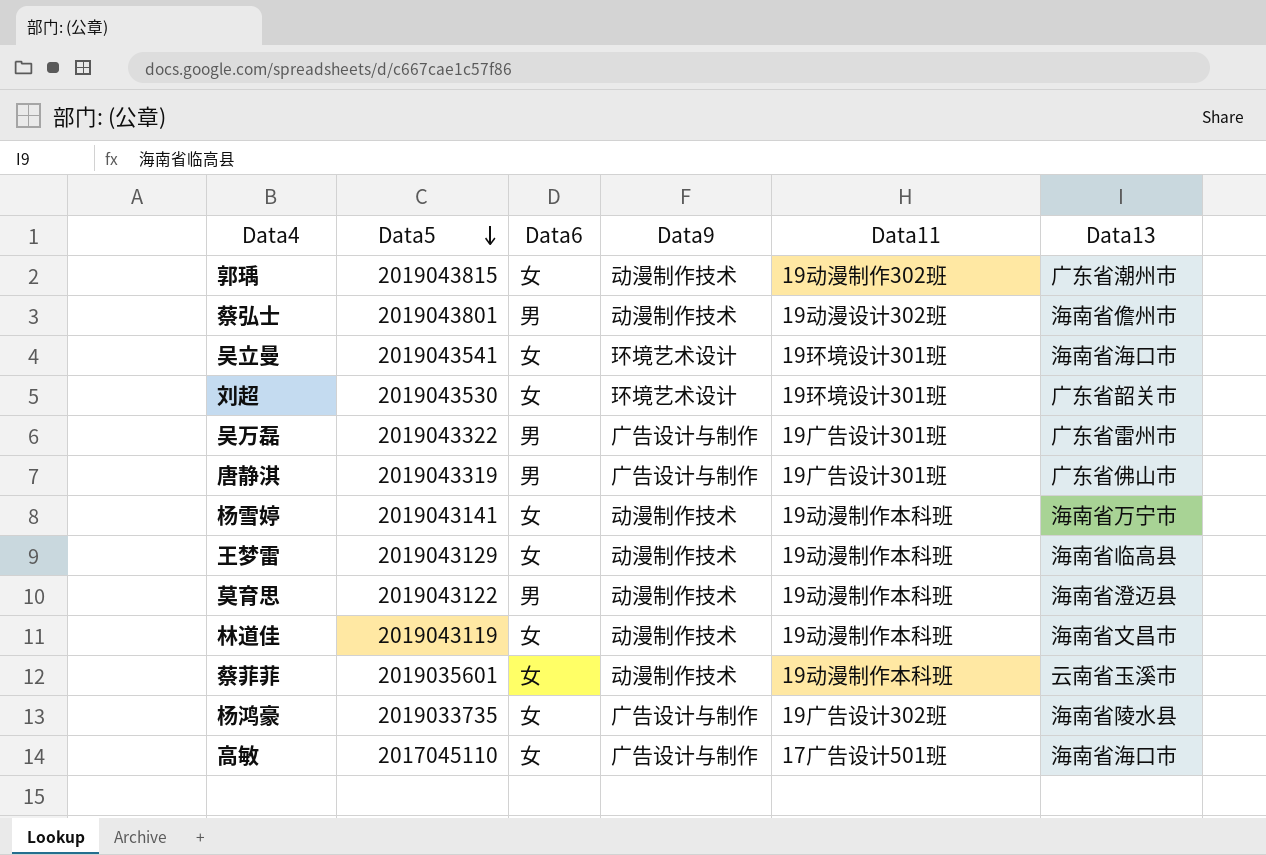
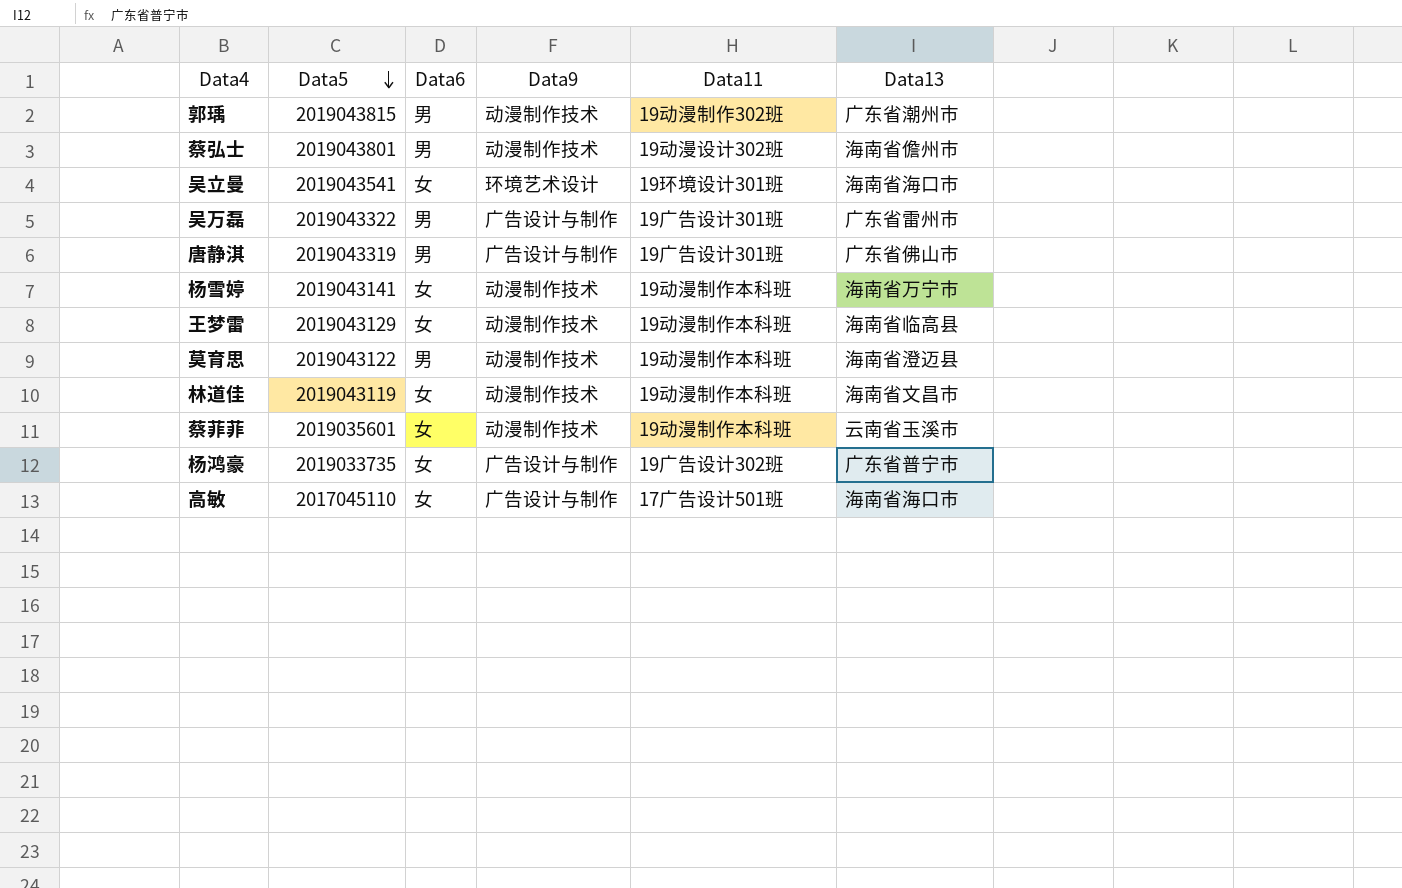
row 刘超: 2019043530 | 女 | 环境艺术设计 | 19环境设计301班 | 广东省韶关市 -> none
郭瑀 | Data6: 女 -> 男
杨鸿豪 | Data13: 海南省陵水县 -> 广东省普宁市

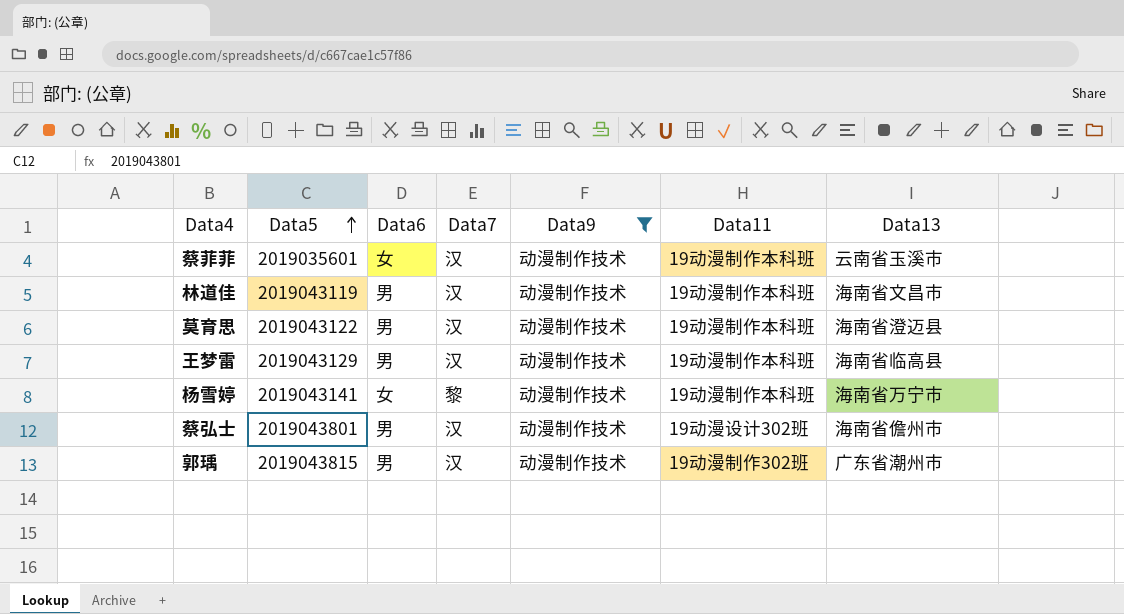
filter: none -> Data9 = 动漫制作技术
row order: Data5 descending -> Data5 ascending
column Data7 | position: none -> 4
林道佳 | Data6: 女 -> 男
王梦雷 | Data6: 女 -> 男

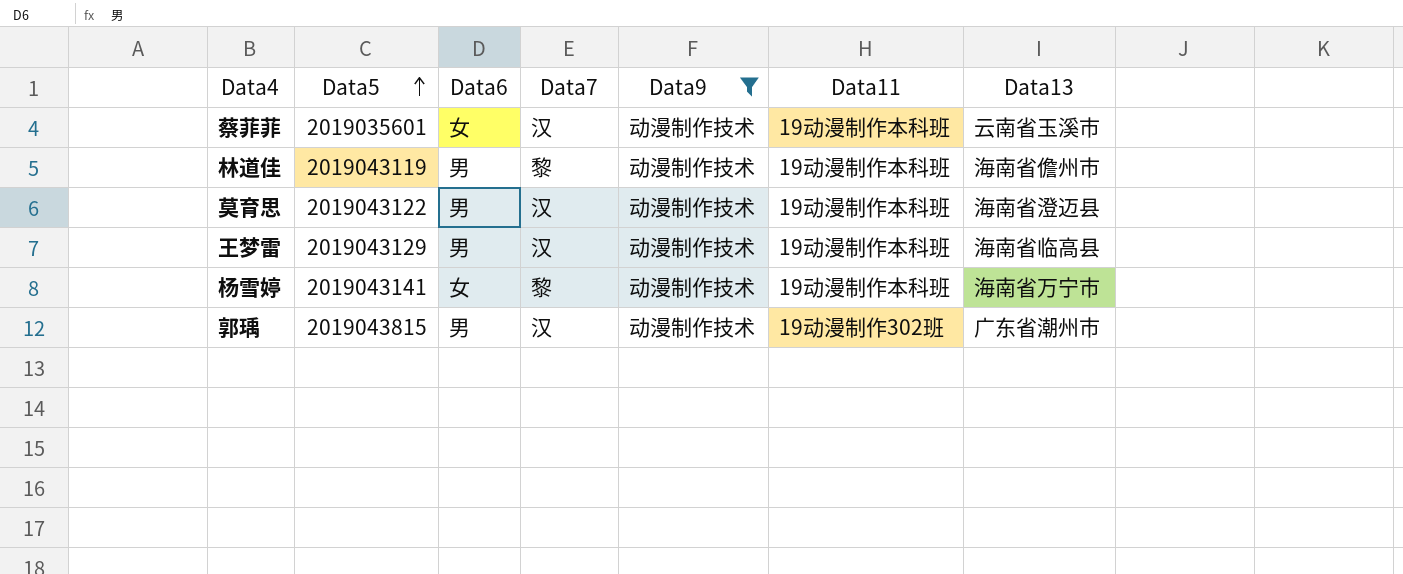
row 蔡弘士: 2019043801 | 男 | 汉 | 动漫制作技术 | 19动漫设计302班 | 海南省儋州市 -> none
林道佳 | Data7: 汉 -> 黎
林道佳 | Data13: 海南省文昌市 -> 海南省儋州市

